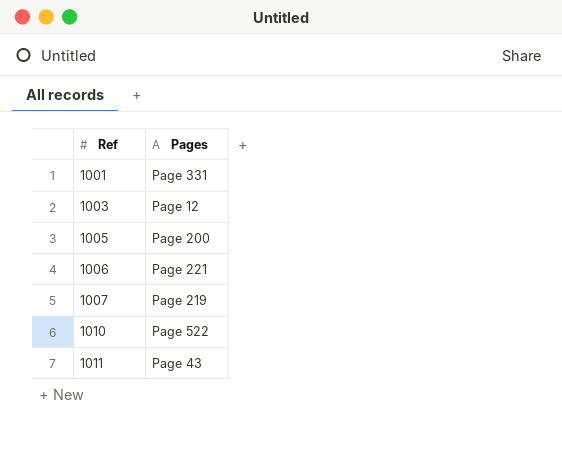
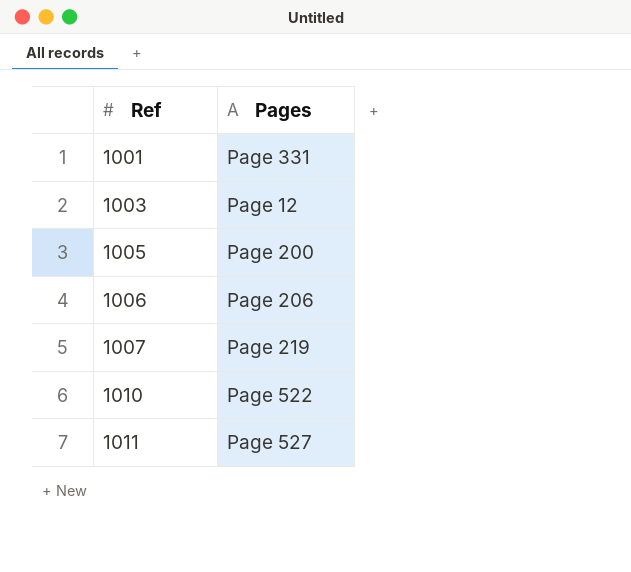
1006 | Pages: Page 221 -> Page 206
1011 | Pages: Page 43 -> Page 527

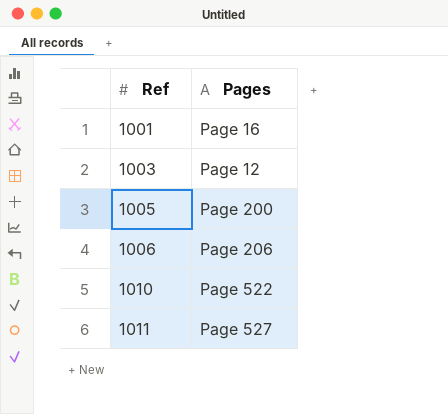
row 1007: Page 219 -> none
1001 | Pages: Page 331 -> Page 16

